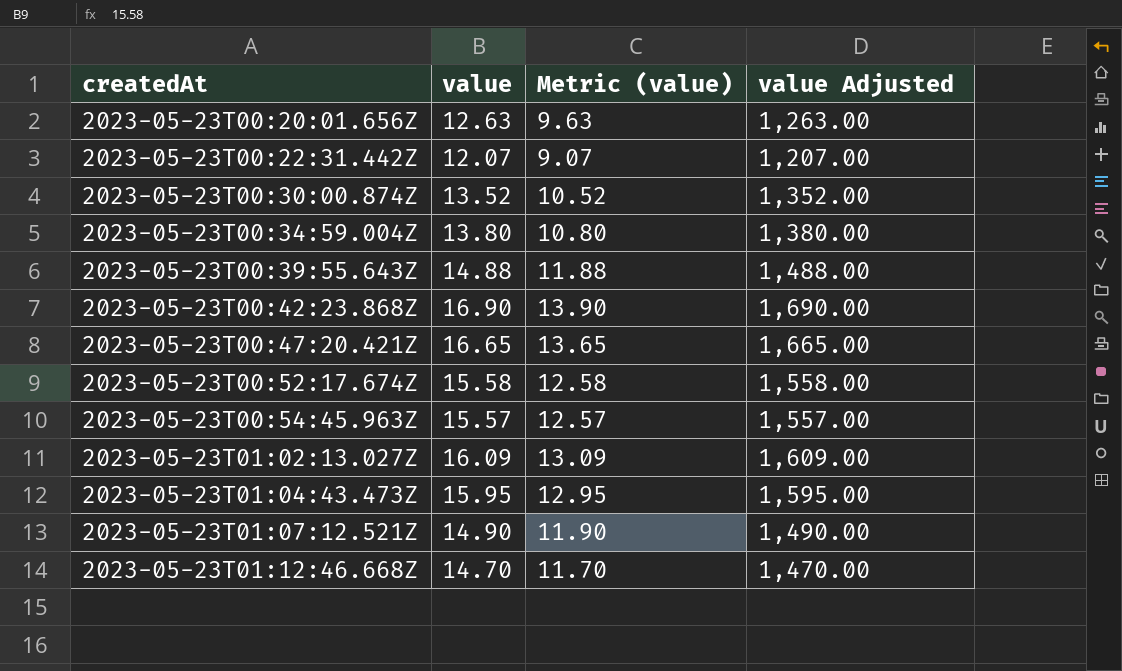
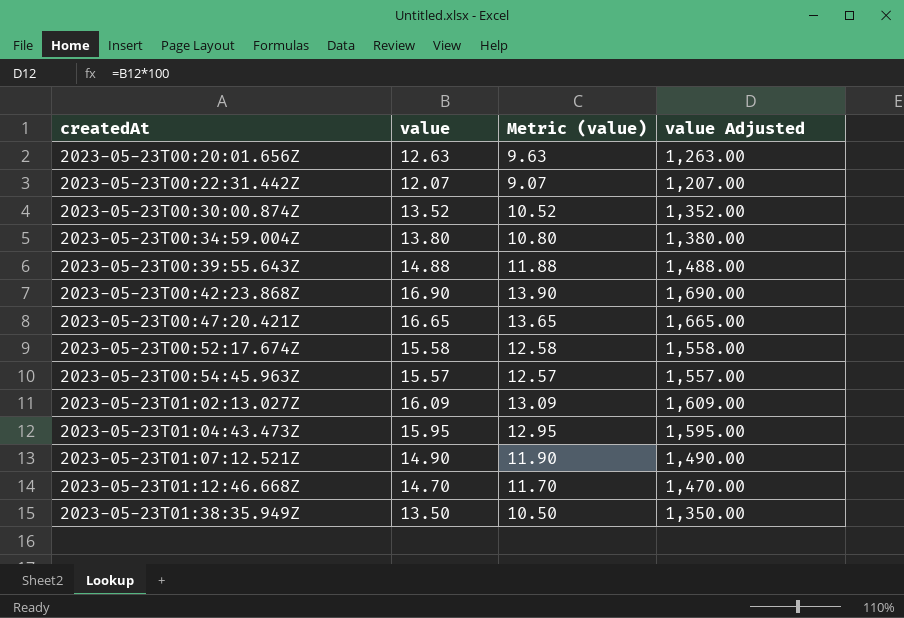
row 2023-05-23T01:38:35.949Z: none -> 13.50 | 10.50 | 1,350.00

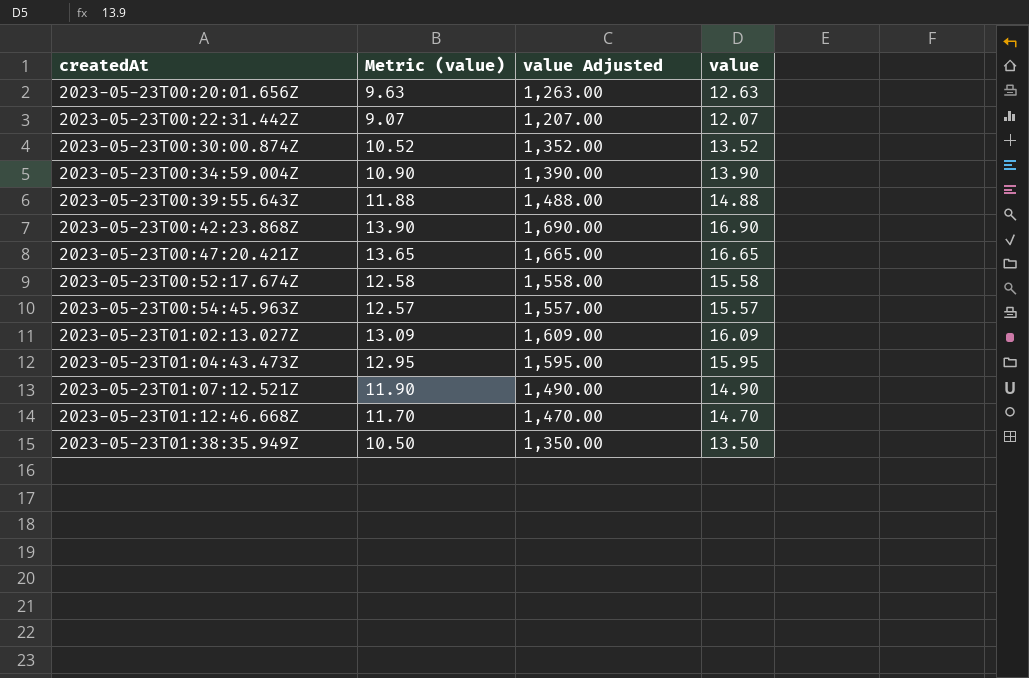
column value | position: 2 -> 4
2023-05-23T00:34:59.004Z | Metric (value): 10.80 -> 10.90
2023-05-23T00:34:59.004Z | value Adjusted: 1,380.00 -> 1,390.00
2023-05-23T00:34:59.004Z | value: 13.80 -> 13.90

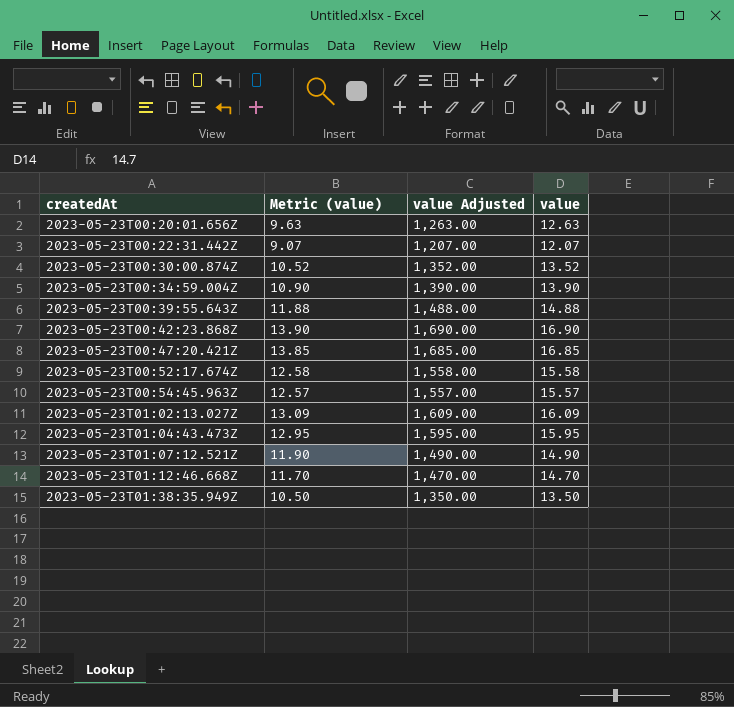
2023-05-23T00:47:20.421Z | Metric (value): 13.65 -> 13.85
2023-05-23T00:47:20.421Z | value Adjusted: 1,665.00 -> 1,685.00
2023-05-23T00:47:20.421Z | value: 16.65 -> 16.85

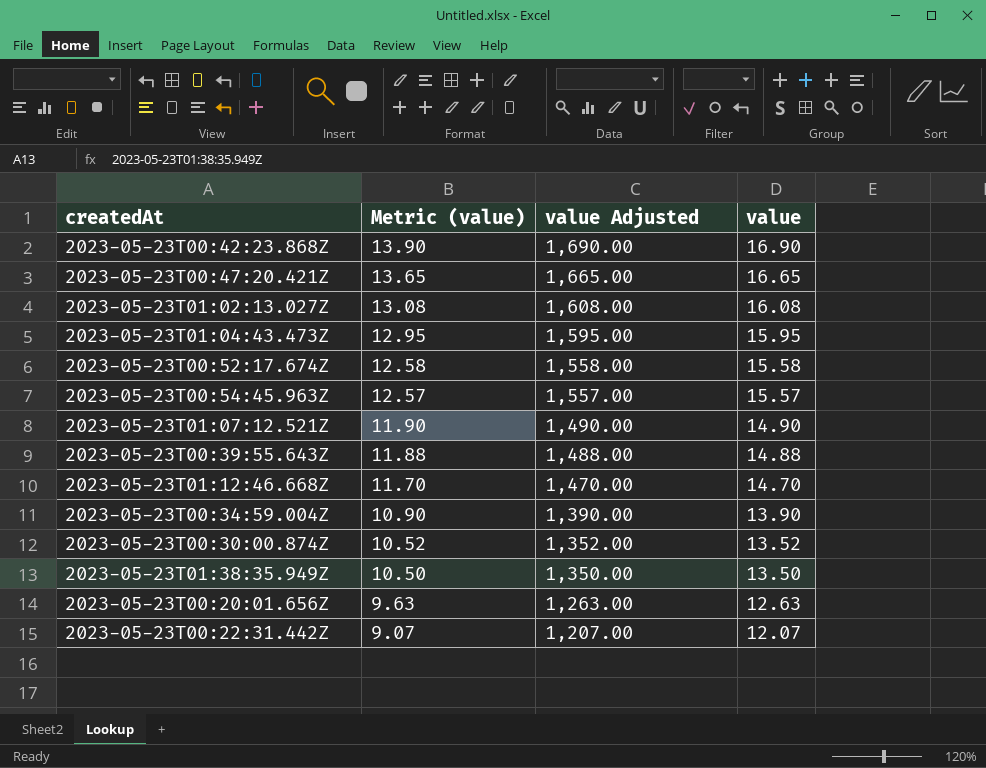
row order: createdAt ascending -> Metric (value) descending
2023-05-23T00:47:20.421Z | Metric (value): 13.85 -> 13.65
2023-05-23T00:47:20.421Z | value Adjusted: 1,685.00 -> 1,665.00
2023-05-23T00:47:20.421Z | value: 16.85 -> 16.65
2023-05-23T01:02:13.027Z | Metric (value): 13.09 -> 13.08
2023-05-23T01:02:13.027Z | value Adjusted: 1,609.00 -> 1,608.00
2023-05-23T01:02:13.027Z | value: 16.09 -> 16.08

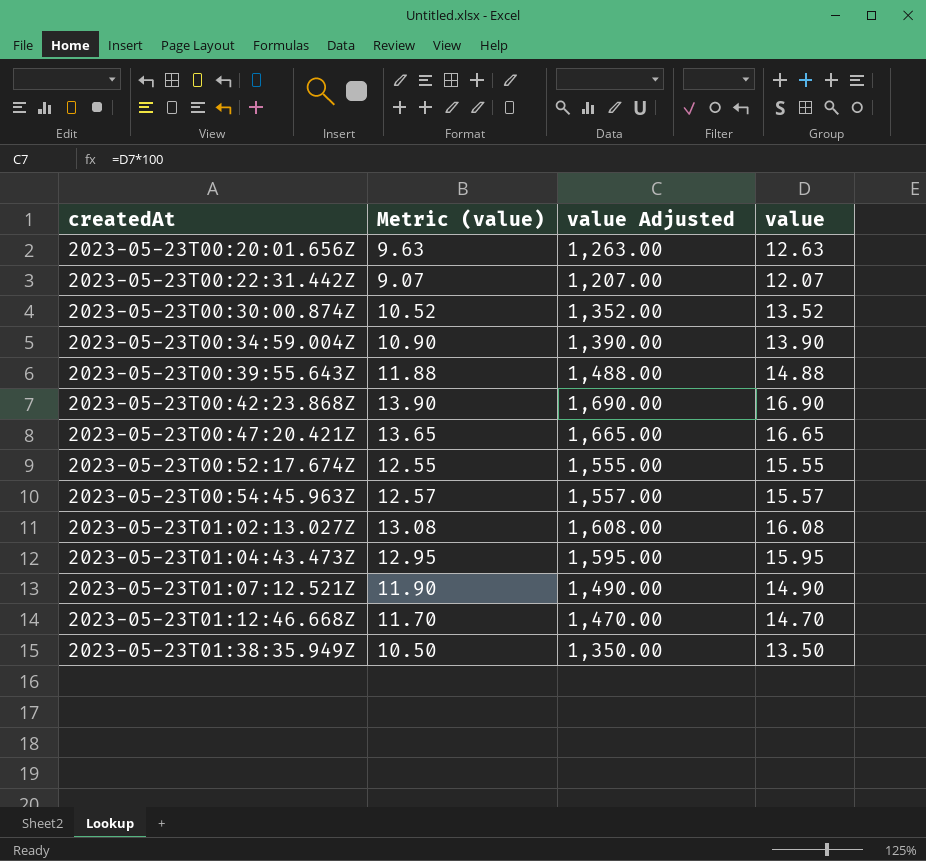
row order: Metric (value) descending -> createdAt ascending
2023-05-23T00:52:17.674Z | Metric (value): 12.58 -> 12.55
2023-05-23T00:52:17.674Z | value Adjusted: 1,558.00 -> 1,555.00
2023-05-23T00:52:17.674Z | value: 15.58 -> 15.55

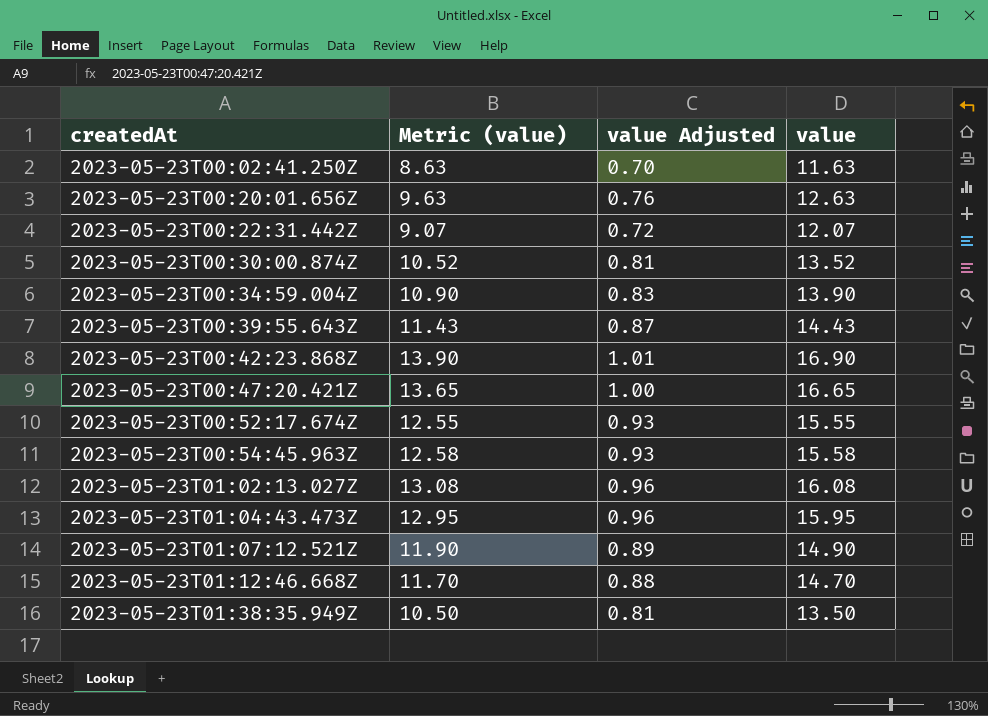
column value Adjusted | formula: [value] * 100 -> [value] * 0.06
row 2023-05-23T00:02:41.250Z: none -> 8.63 | 0.70 | 11.63
2023-05-23T00:39:55.643Z | Metric (value): 11.88 -> 11.43
2023-05-23T00:39:55.643Z | value: 14.88 -> 14.43
2023-05-23T00:54:45.963Z | Metric (value): 12.57 -> 12.58
2023-05-23T00:54:45.963Z | value: 15.57 -> 15.58

